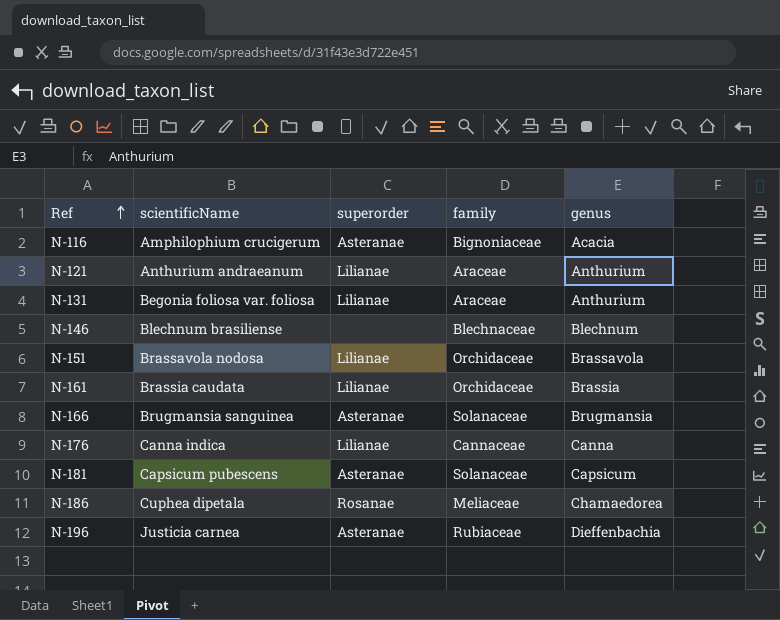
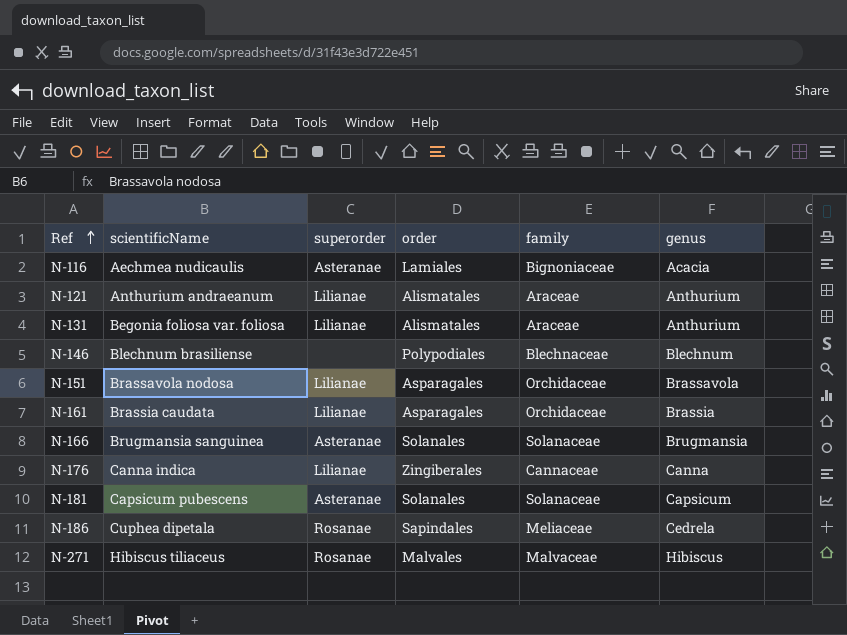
column order | position: none -> 4
row N-196: Justicia carnea | Asteranae | Rubiaceae | Dieffenbachia -> none
N-116 | scientificName: Amphilophium crucigerum -> Aechmea nudicaulis
N-186 | genus: Chamaedorea -> Cedrela
row N-271: none -> Hibiscus tiliaceus | Rosanae | Malvales | Malvaceae | Hibiscus

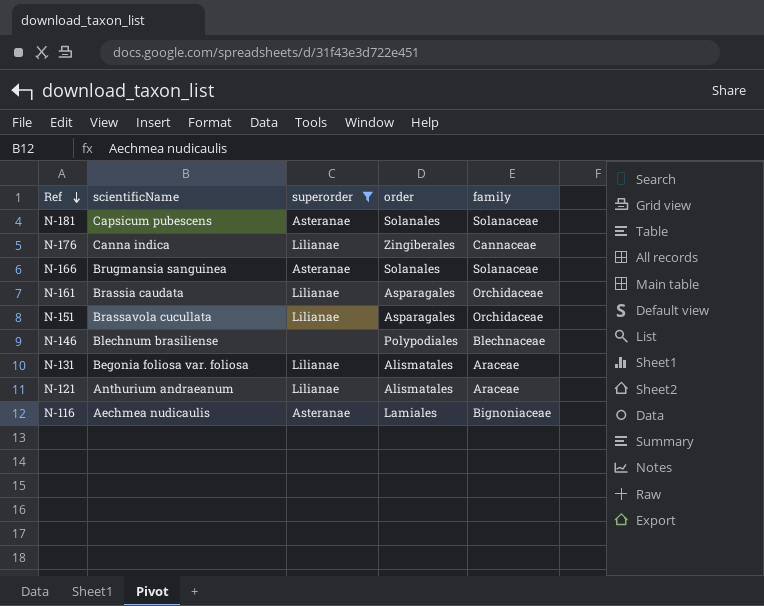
filter: none -> superorder != Rosanae
row order: Ref ascending -> Ref descending
column genus | position: 6 -> none
N-151 | scientificName: Brassavola nodosa -> Brassavola cucullata

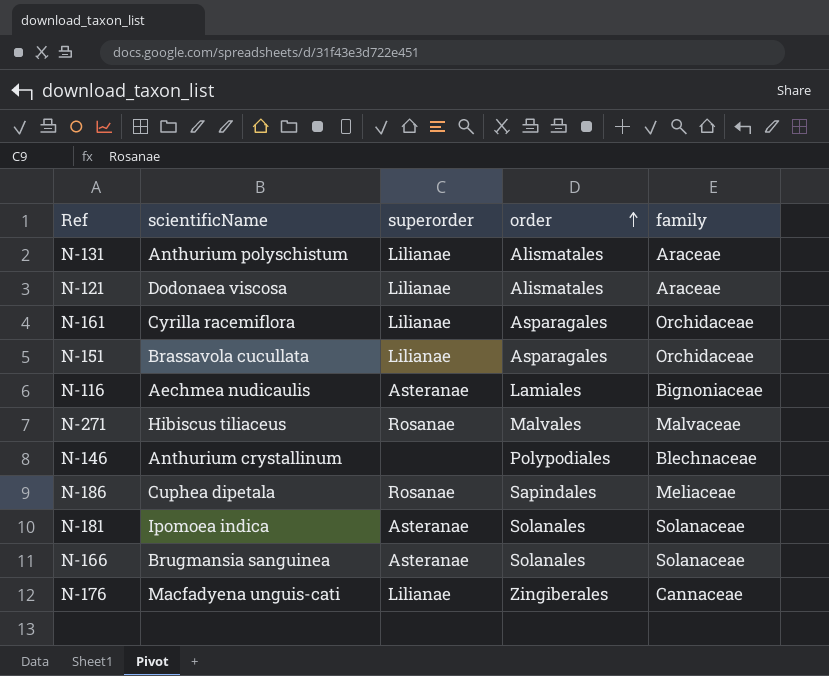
filter: superorder != Rosanae -> none
row order: Ref descending -> order ascending
N-131 | scientificName: Begonia foliosa var. foliosa -> Anthurium polyschistum
N-121 | scientificName: Anthurium andraeanum -> Dodonaea viscosa
N-161 | scientificName: Brassia caudata -> Cyrilla racemiflora
N-146 | scientificName: Blechnum brasiliense -> Anthurium crystallinum
N-181 | scientificName: Capsicum pubescens -> Ipomoea indica
N-176 | scientificName: Canna indica -> Macfadyena unguis-cati

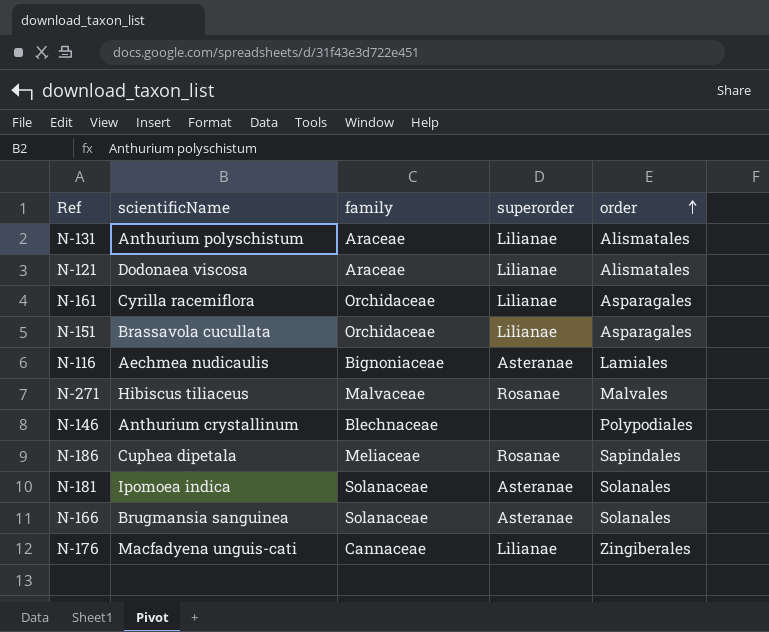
column family | position: 5 -> 3

